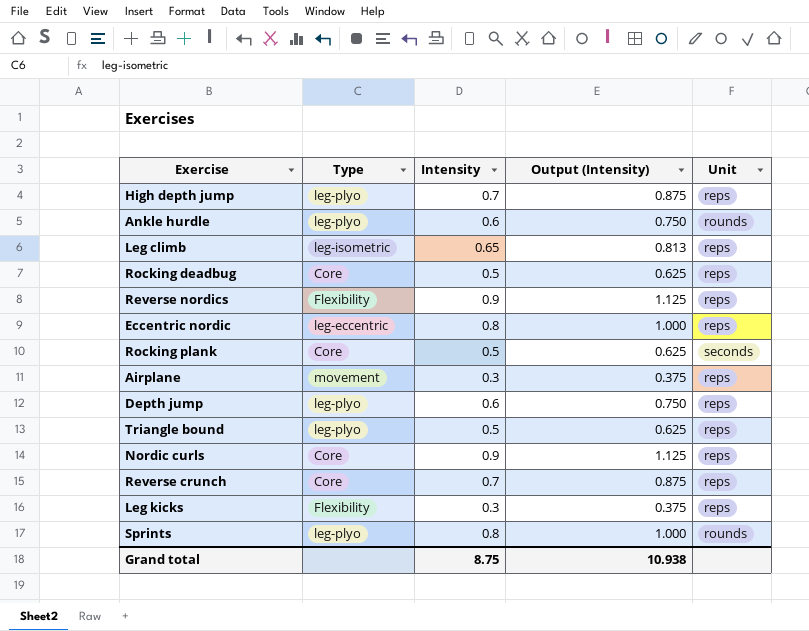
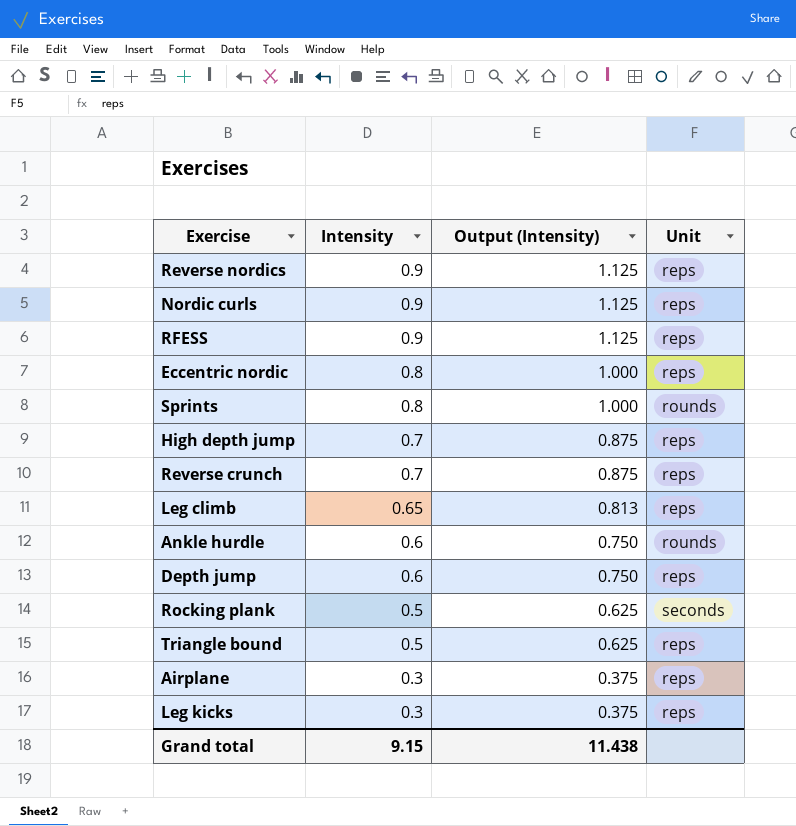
row order: none -> Intensity descending
column Type | position: 2 -> none
row Rocking deadbug: Core | 0.5 | 0.625 | reps -> none
row RFESS: none -> 0.9 | 1.125 | reps
Grand total | Intensity: 8.75 -> 9.15
Grand total | Output (Intensity): 10.938 -> 11.438

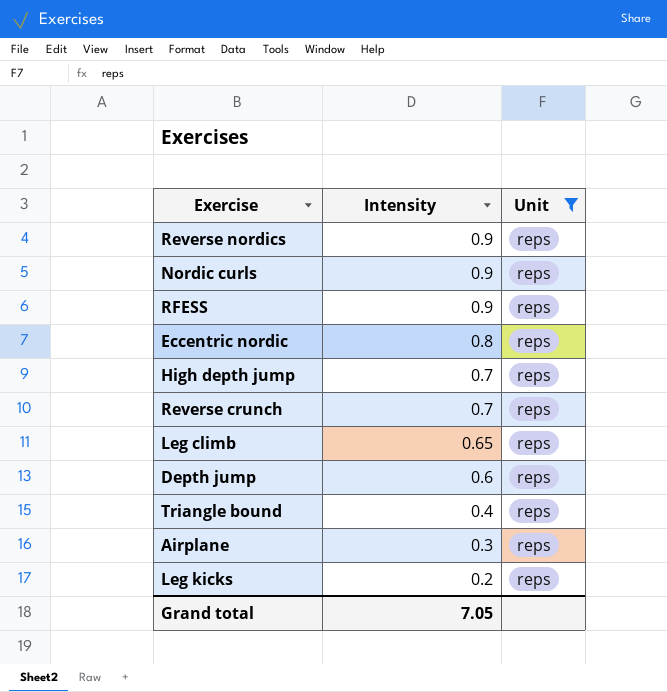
filter: none -> Unit = reps
column Output (Intensity) | formula: [Intensity] * 1.25 -> none
Triangle bound | Intensity: 0.5 -> 0.4
Leg kicks | Intensity: 0.3 -> 0.2
Grand total | Intensity: 9.15 -> 7.05

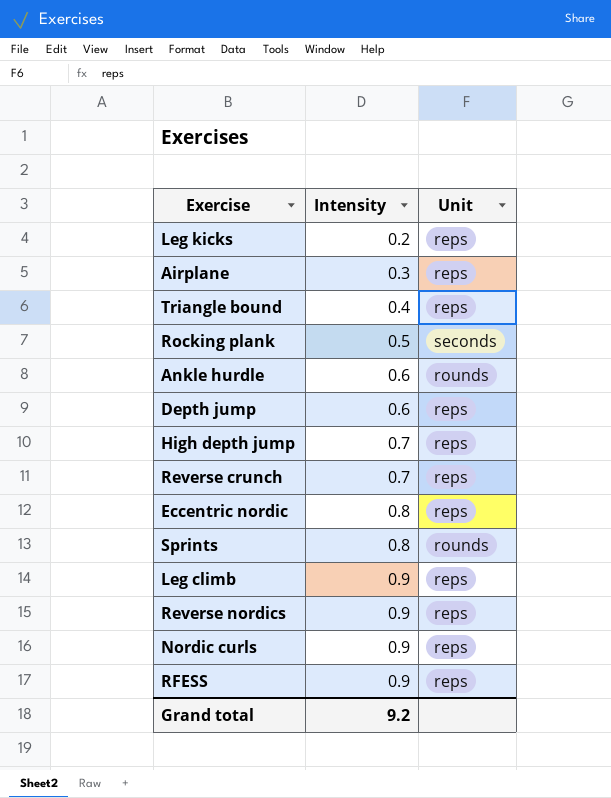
filter: Unit = reps -> none
row order: Intensity descending -> Intensity ascending
Leg climb | Intensity: 0.65 -> 0.9
Grand total | Intensity: 7.05 -> 9.2

